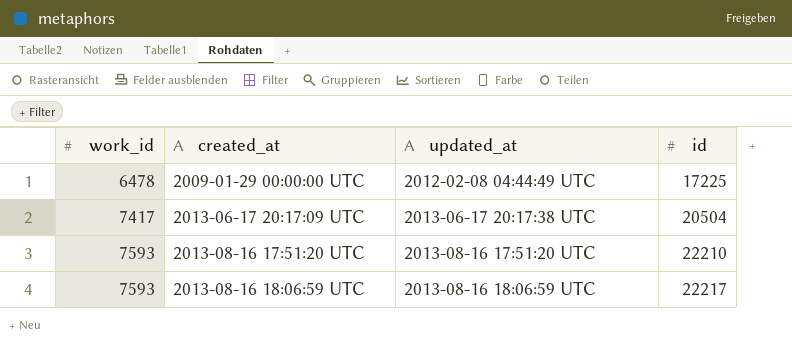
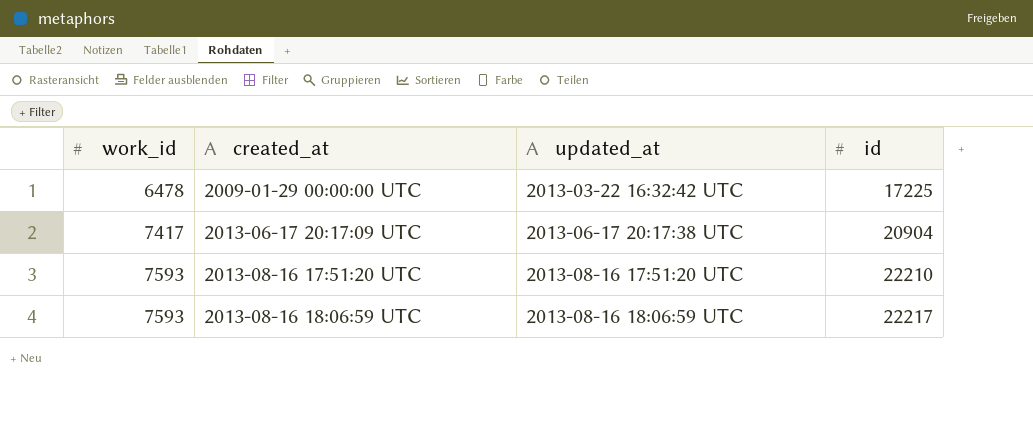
2009-01-29 00:00:00 UTC | updated_at: 2012-02-08 04:44:49 UTC -> 2013-03-22 16:32:42 UTC
2013-06-17 20:17:09 UTC | id: 20504 -> 20904

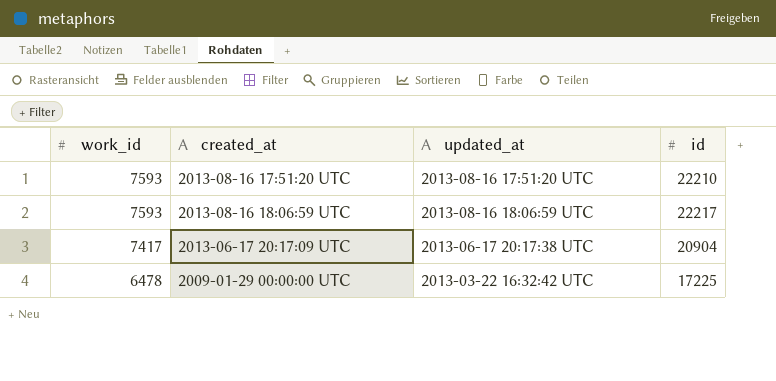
row order: work_id ascending -> work_id descending

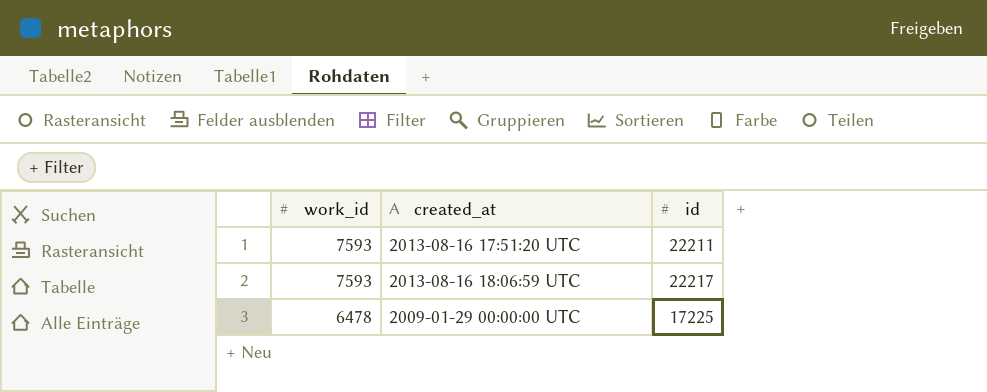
column updated_at | position: 3 -> none
row 2013-06-17 20:17:09 UTC: 7417 | 2013-06-17 20:17:38 UTC | 20904 -> none
2013-08-16 17:51:20 UTC | id: 22210 -> 22211

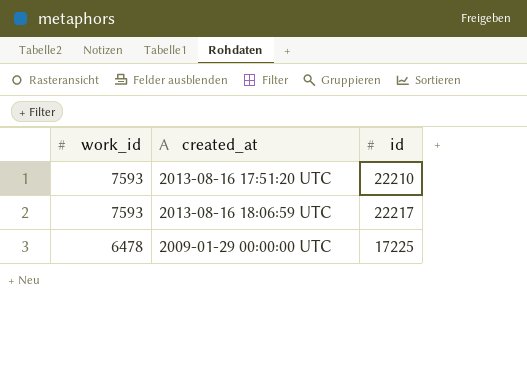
2013-08-16 17:51:20 UTC | id: 22211 -> 22210

